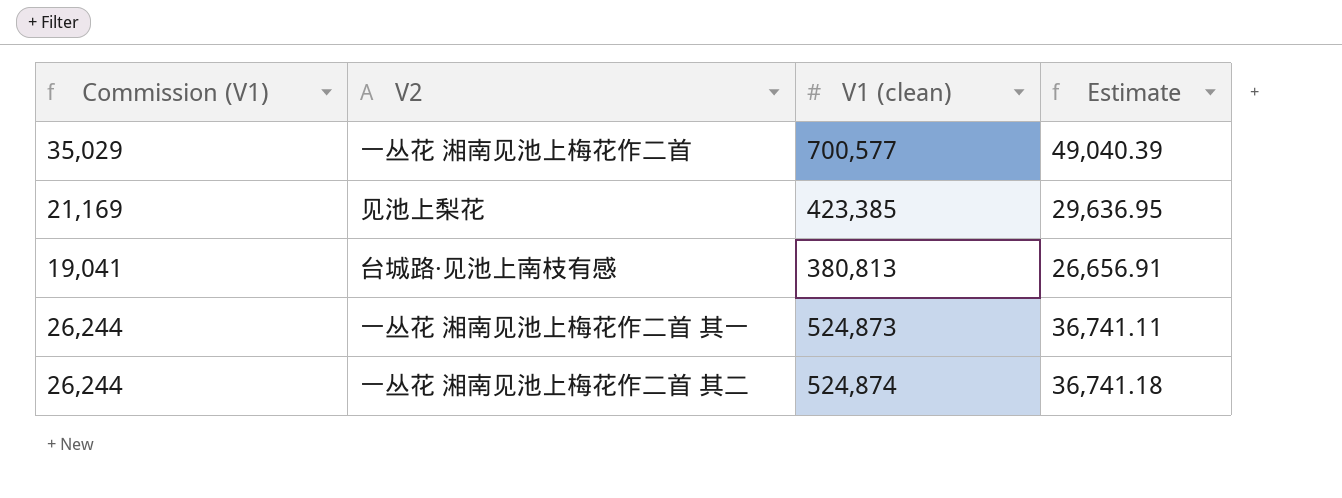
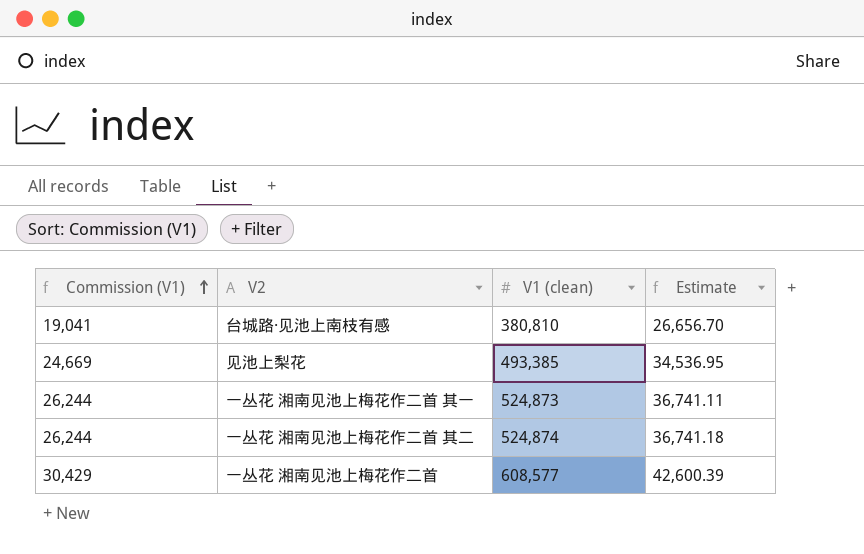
row order: none -> Commission (V1) ascending
台城路·见池上南枝有感 | V1 (clean): 380,813 -> 380,810
台城路·见池上南枝有感 | Estimate: 26,656.91 -> 26,656.70
见池上梨花 | Commission (V1): 21,169 -> 24,669
见池上梨花 | V1 (clean): 423,385 -> 493,385
见池上梨花 | Estimate: 29,636.95 -> 34,536.95
一丛花 湘南见池上梅花作二首 | Commission (V1): 35,029 -> 30,429
一丛花 湘南见池上梅花作二首 | V1 (clean): 700,577 -> 608,577
一丛花 湘南见池上梅花作二首 | Estimate: 49,040.39 -> 42,600.39

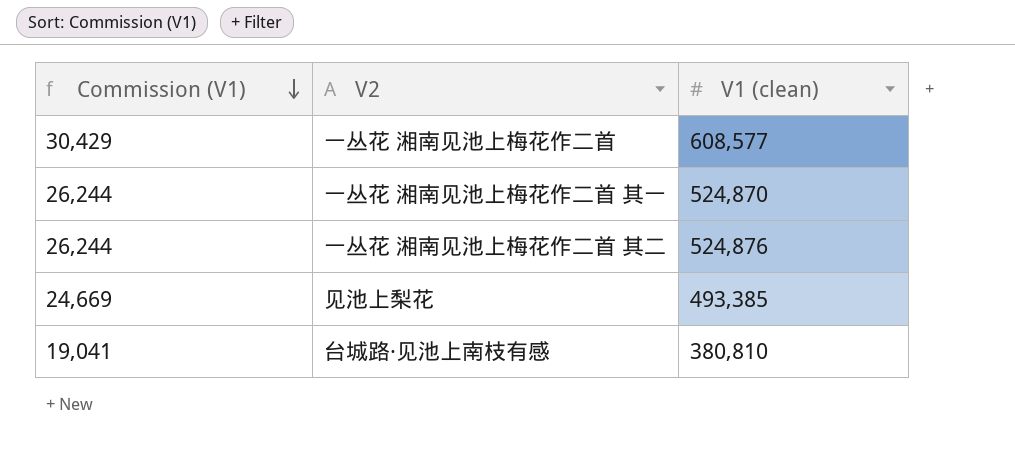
row order: Commission (V1) ascending -> Commission (V1) descending
column Estimate | formula: [V1 (clean)] * 0.07 -> none
一丛花 湘南见池上梅花作二首 其一 | V1 (clean): 524,873 -> 524,870
一丛花 湘南见池上梅花作二首 其二 | V1 (clean): 524,874 -> 524,876

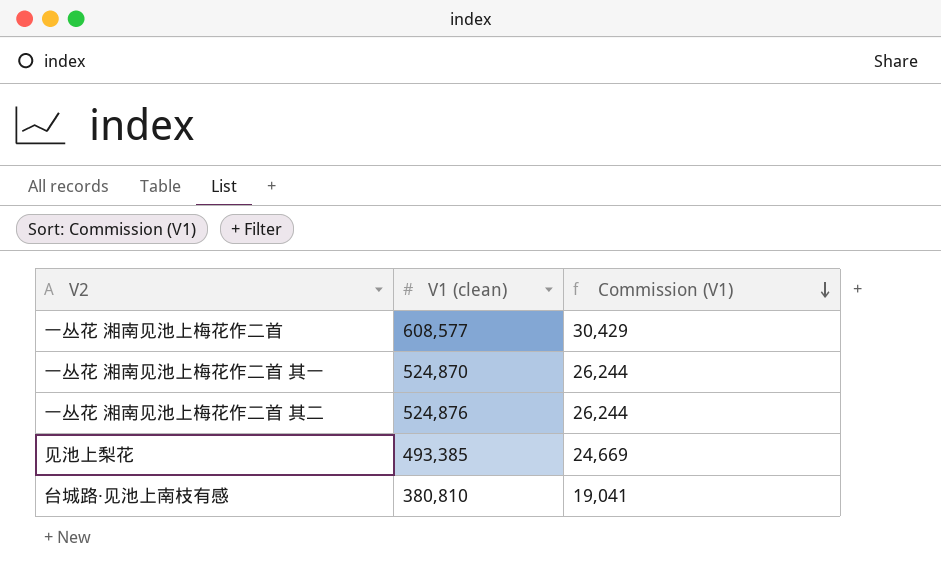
column Commission (V1) | position: 1 -> 3

